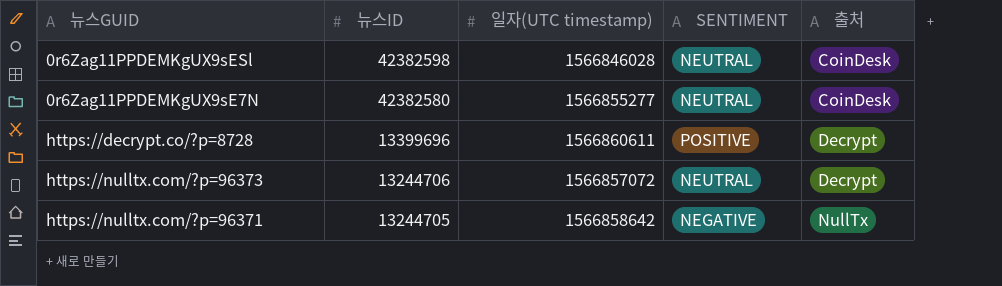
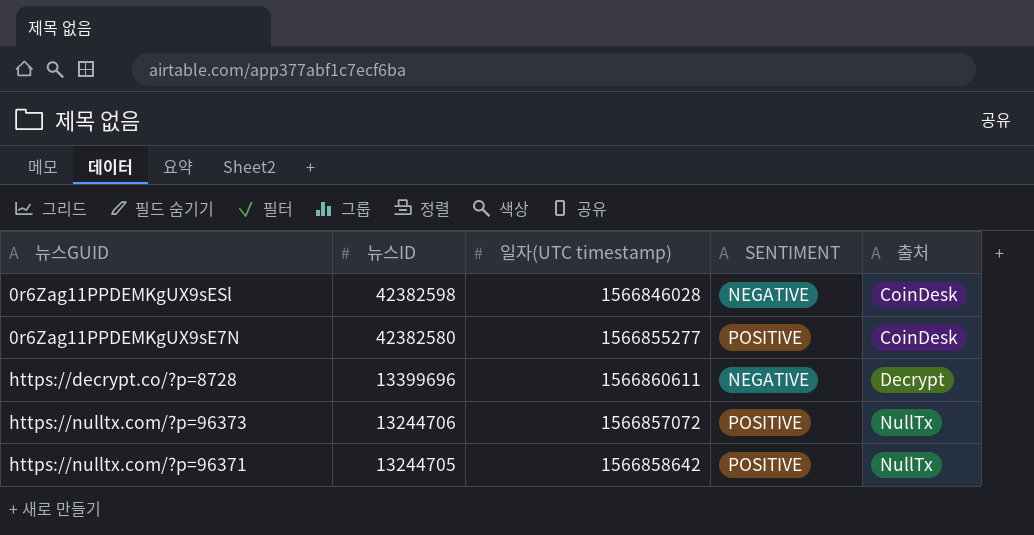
0r6Zag11PPDEMKgUX9sESl | SENTIMENT: NEUTRAL -> NEGATIVE
0r6Zag11PPDEMKgUX9sE7N | SENTIMENT: NEUTRAL -> POSITIVE
https://decrypt.co/?p=8728 | SENTIMENT: POSITIVE -> NEGATIVE
https://nulltx.com/?p=96373 | SENTIMENT: NEUTRAL -> POSITIVE
https://nulltx.com/?p=96373 | 출처: Decrypt -> NullTx
https://nulltx.com/?p=96371 | SENTIMENT: NEGATIVE -> POSITIVE

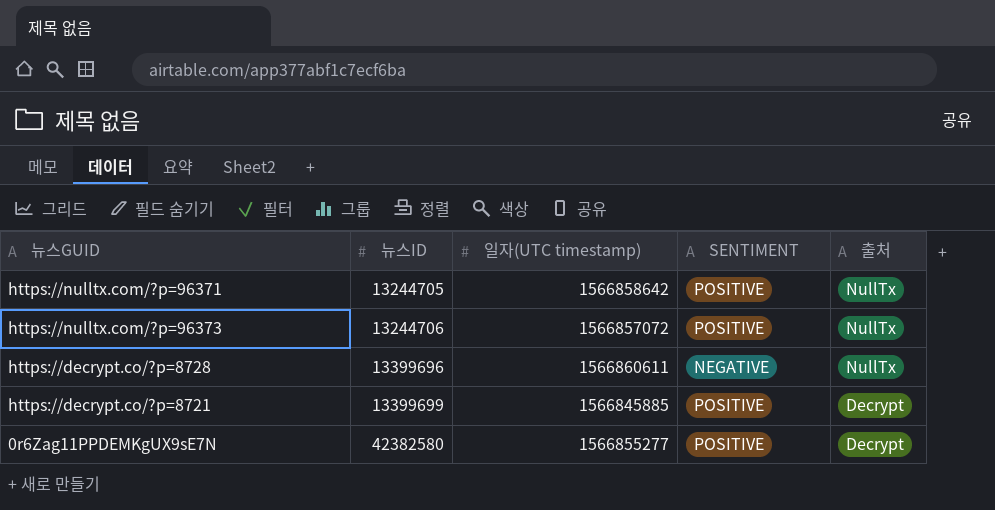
row order: 뉴스ID descending -> 뉴스ID ascending
row 0r6Zag11PPDEMKgUX9sESl: 42382598 | 1566846028 | NEGATIVE | CoinDesk -> none
https://decrypt.co/?p=8728 | 출처: Decrypt -> NullTx
row https://decrypt.co/?p=8721: none -> 13399699 | 1566845885 | POSITIVE | Decrypt
0r6Zag11PPDEMKgUX9sE7N | 출처: CoinDesk -> Decrypt

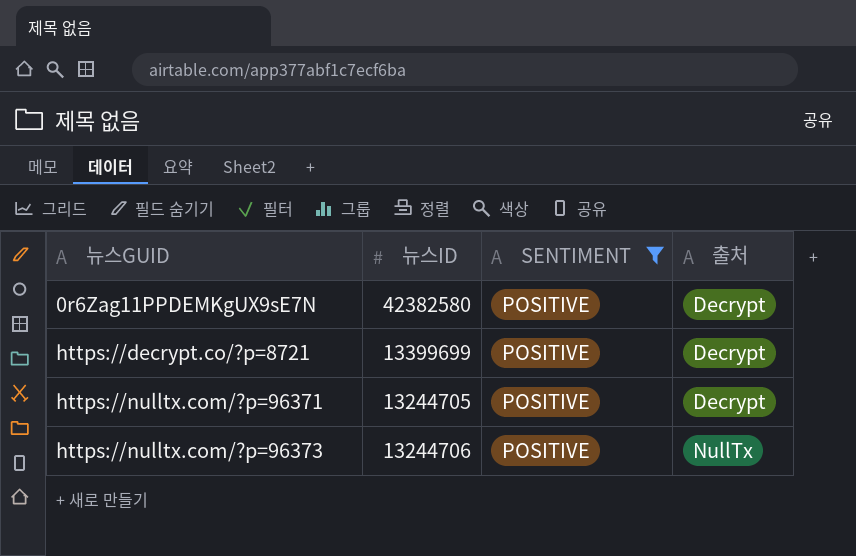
filter: none -> SENTIMENT = POSITIVE
row order: 뉴스ID ascending -> 뉴스GUID ascending
column 일자(UTC timestamp) | position: 3 -> none
https://nulltx.com/?p=96371 | 출처: NullTx -> Decrypt

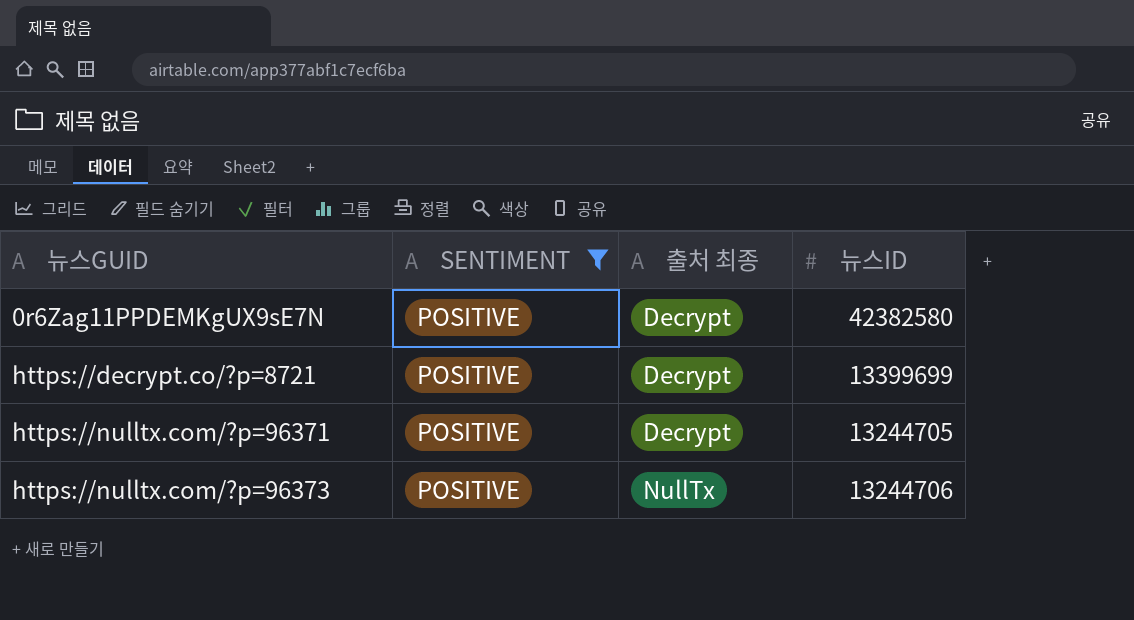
column name: 출처 -> 출처 최종
column 뉴스ID | position: 2 -> 4

